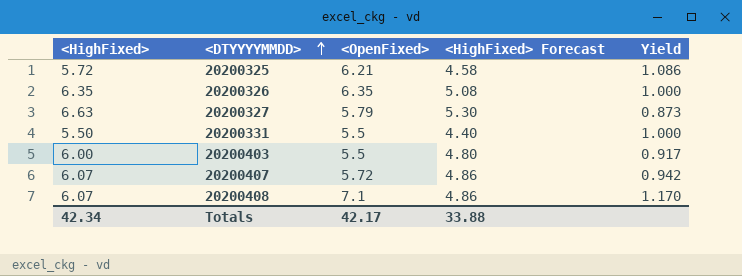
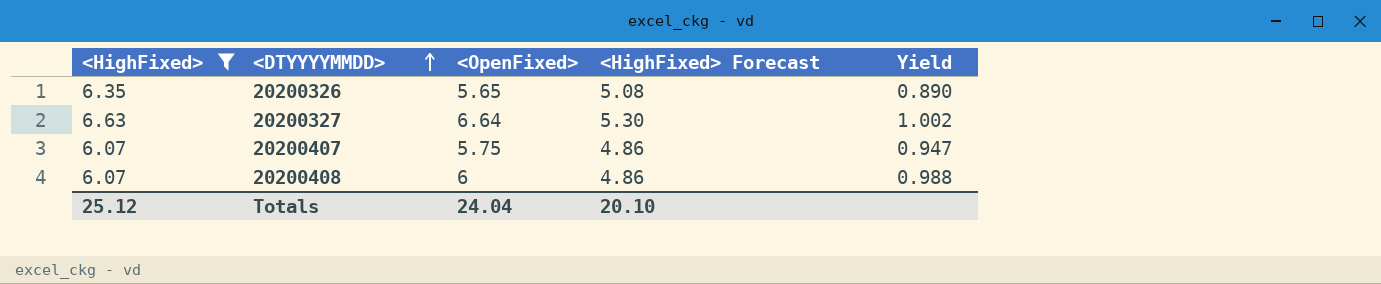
filter: none -> <HighFixed> >= 6.07
20200326 | <OpenFixed>: 6.35 -> 5.65
20200326 | Yield: 1.000 -> 0.890
20200327 | <OpenFixed>: 5.79 -> 6.64
20200327 | Yield: 0.873 -> 1.002
20200407 | <OpenFixed>: 5.72 -> 5.75
20200407 | Yield: 0.942 -> 0.947
20200408 | <OpenFixed>: 7.1 -> 6
20200408 | Yield: 1.170 -> 0.988
Totals | <HighFixed>: 42.34 -> 25.12
Totals | <OpenFixed>: 42.17 -> 24.04
Totals | <HighFixed> Forecast: 33.88 -> 20.10

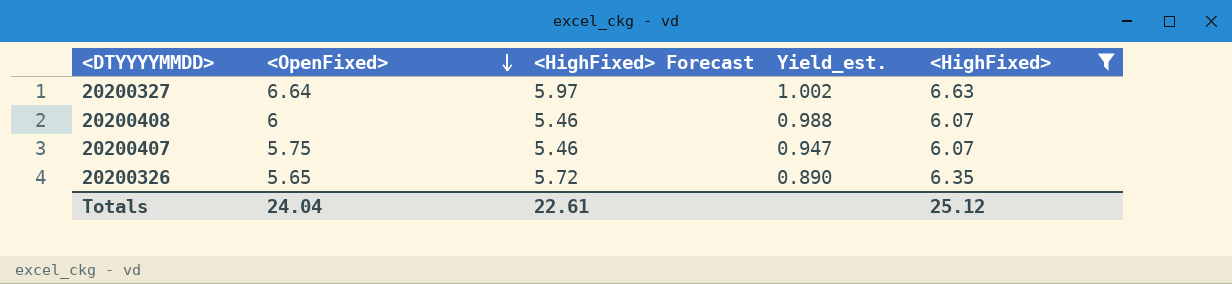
row order: <DTYYYYMMDD> ascending -> <OpenFixed> descending
column <HighFixed> Forecast | formula: [<HighFixed>] * 0.8 -> [<HighFixed>] * 0.9
column name: Yield -> Yield_est.
column <HighFixed> | position: 1 -> 5
Totals | <HighFixed> Forecast: 20.10 -> 22.61

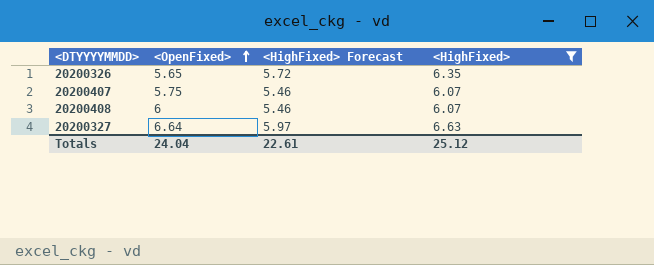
row order: <OpenFixed> descending -> <OpenFixed> ascending
column Yield_est. | formula: [<OpenFixed>] / [<HighFixed>] -> none

